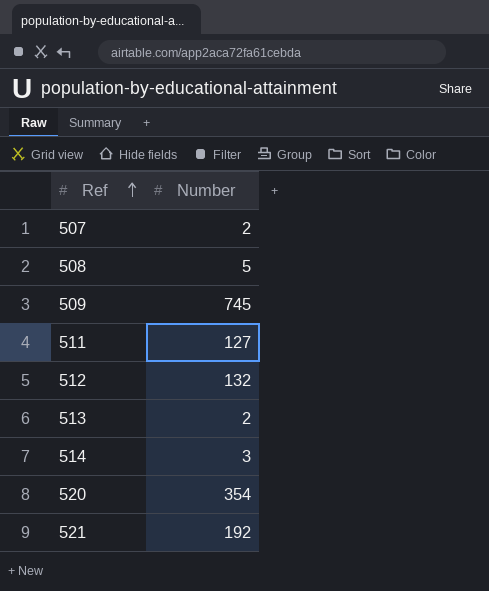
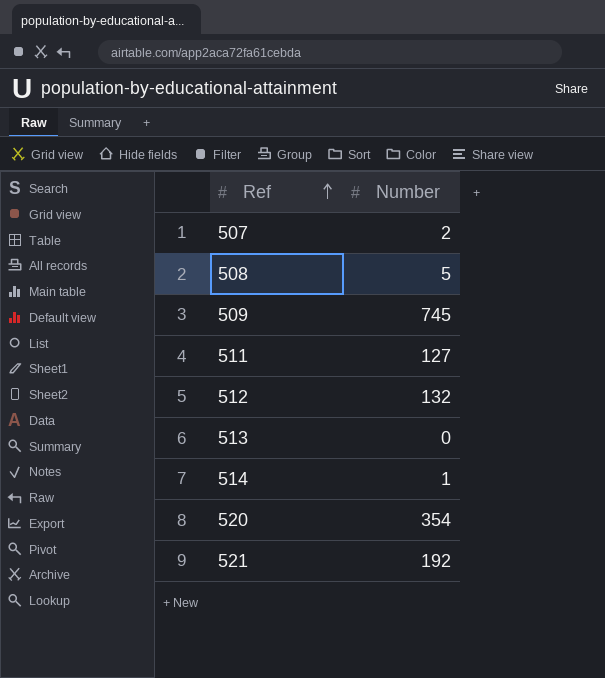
513 | Number: 2 -> 0
514 | Number: 3 -> 1

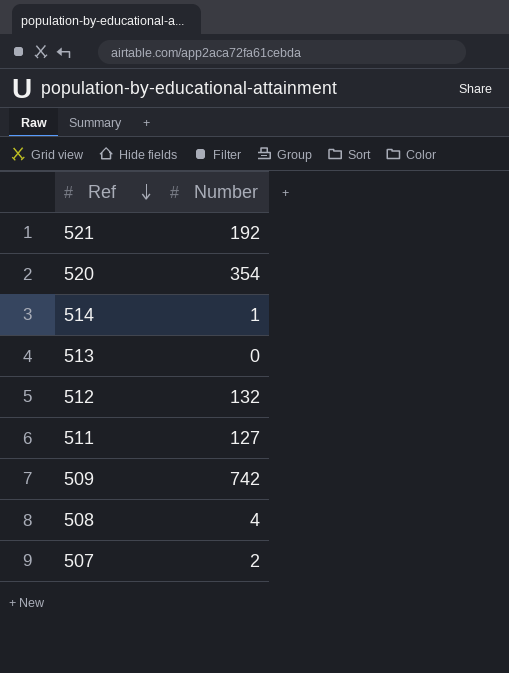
row order: Ref ascending -> Ref descending
509 | Number: 745 -> 742
508 | Number: 5 -> 4

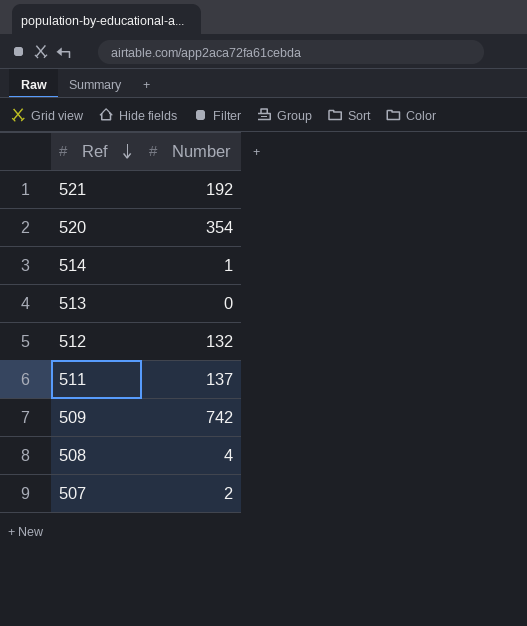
511 | Number: 127 -> 137

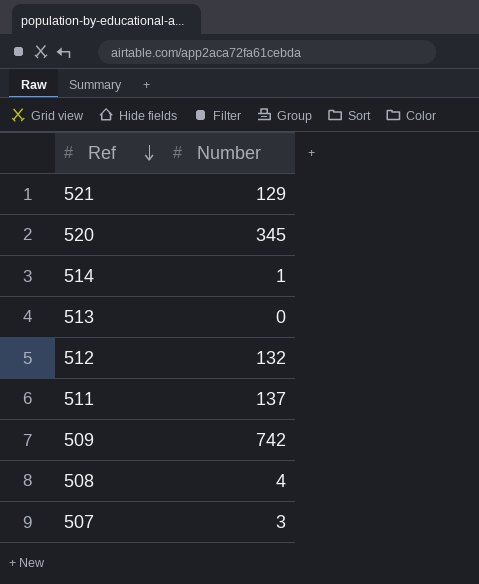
521 | Number: 192 -> 129
520 | Number: 354 -> 345
507 | Number: 2 -> 3

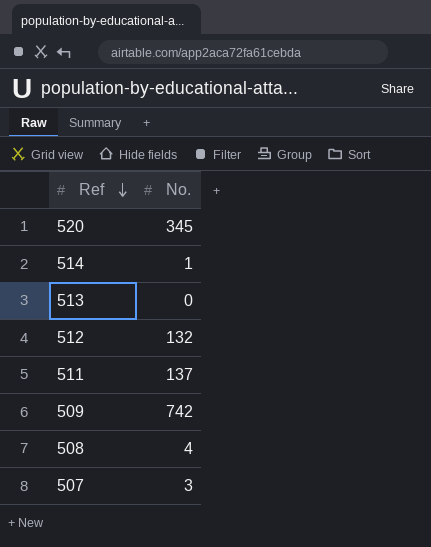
column name: Number -> No.
row 521: 129 -> none

